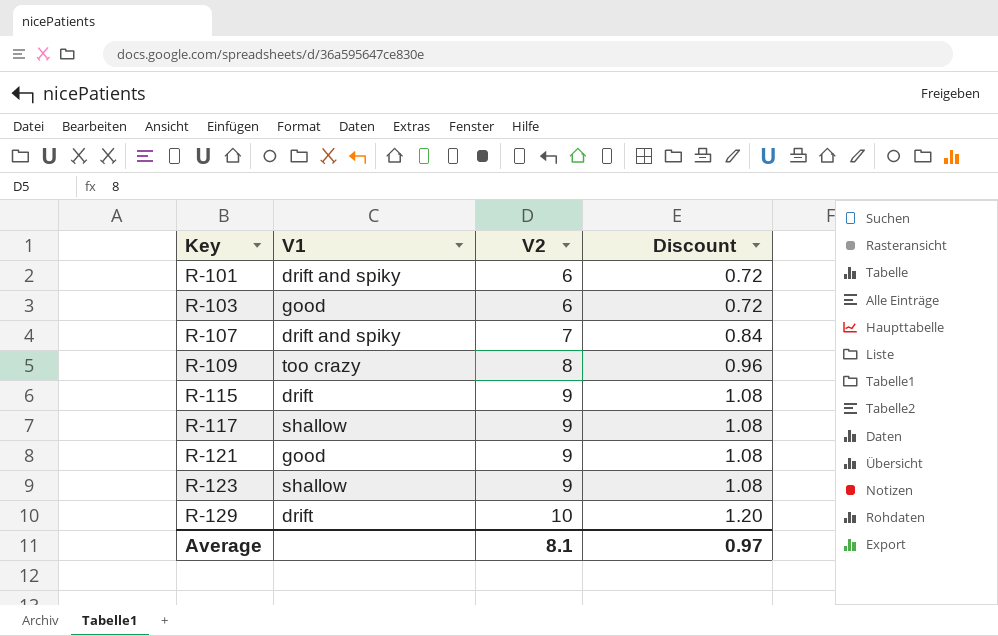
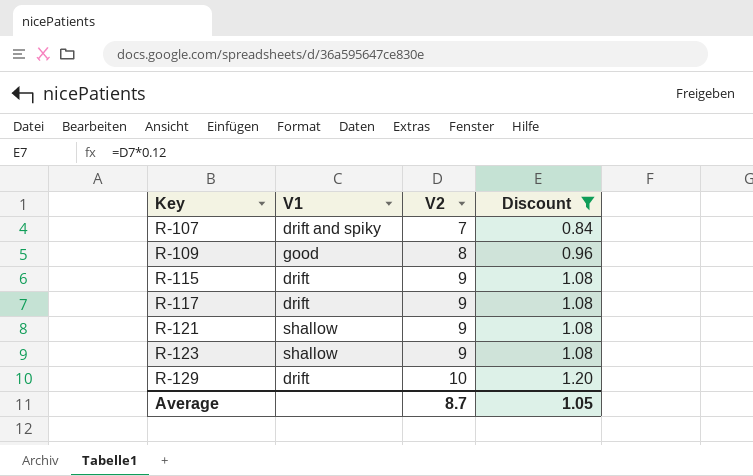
filter: none -> Discount != 0.72
R-109 | V1: too crazy -> good
R-117 | V1: shallow -> drift
R-121 | V1: good -> shallow
Average | V2: 8.1 -> 8.7
Average | Discount: 0.97 -> 1.05

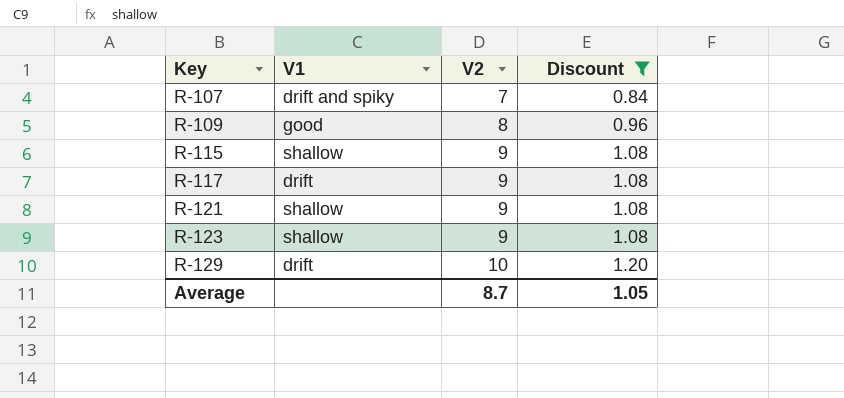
R-115 | V1: drift -> shallow

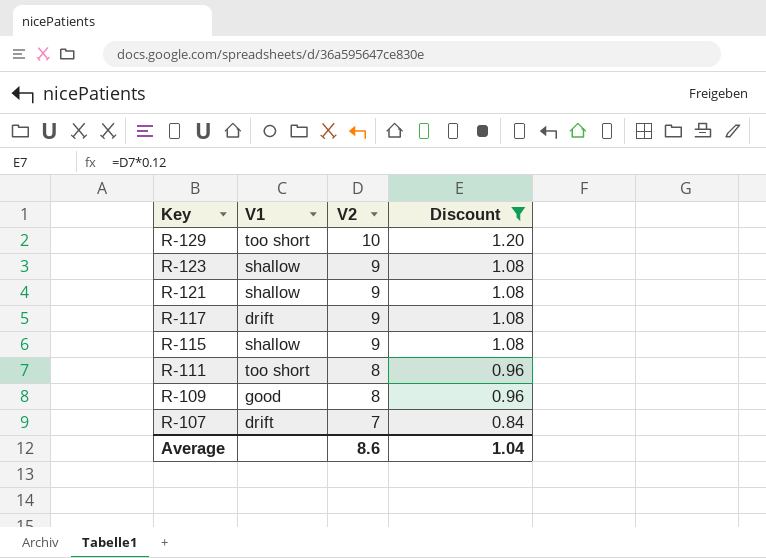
row order: Key ascending -> Key descending
R-129 | V1: drift -> too short
row R-111: none -> too short | 8 | 0.96
R-107 | V1: drift and spiky -> drift
Average | V2: 8.7 -> 8.6
Average | Discount: 1.05 -> 1.04

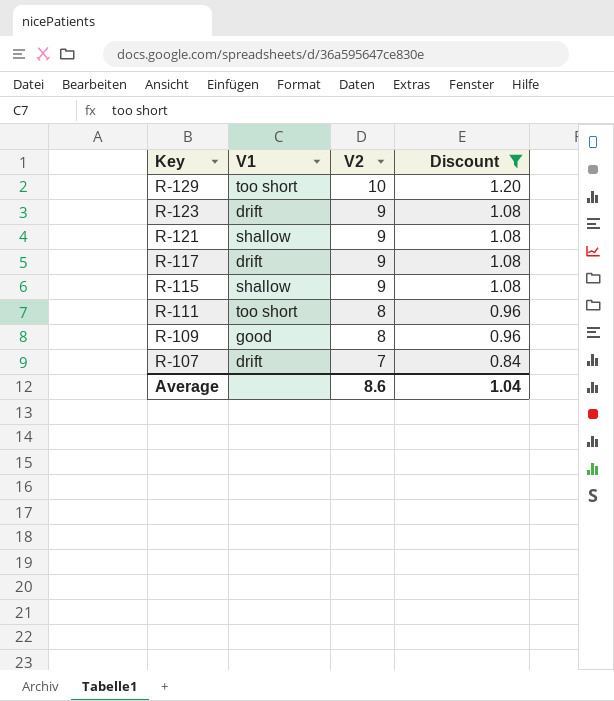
R-123 | V1: shallow -> drift

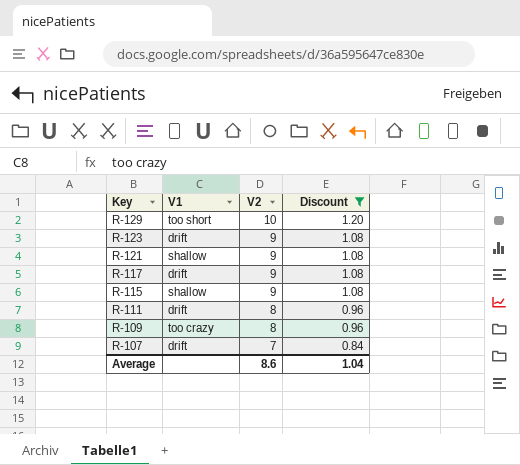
R-111 | V1: too short -> drift
R-109 | V1: good -> too crazy

